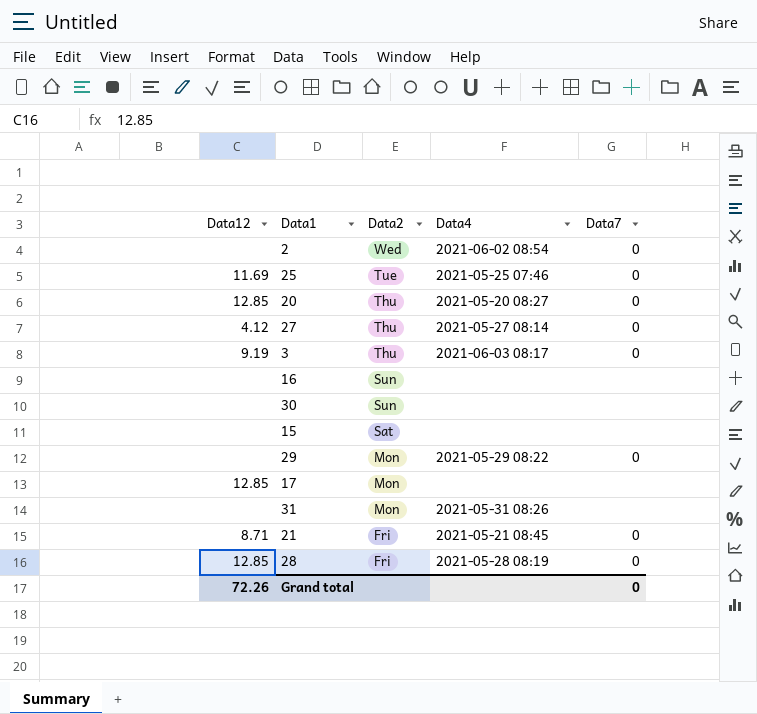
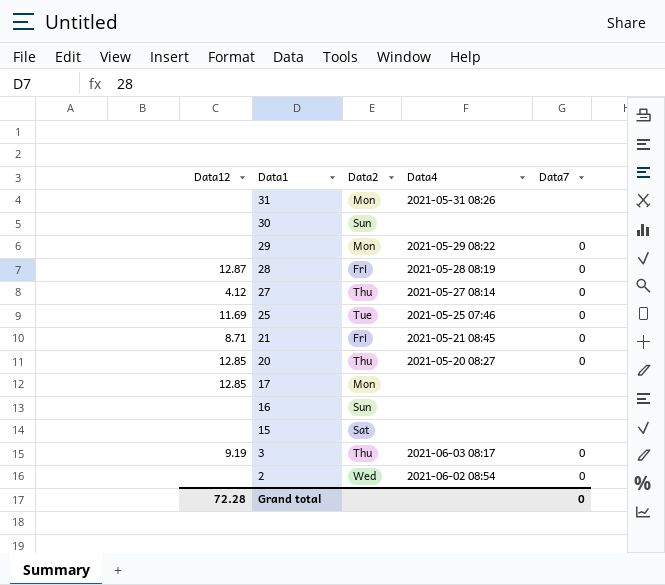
row order: Data2 descending -> Data1 descending
28 | Data12: 12.85 -> 12.87
Grand total | Data12: 72.26 -> 72.28

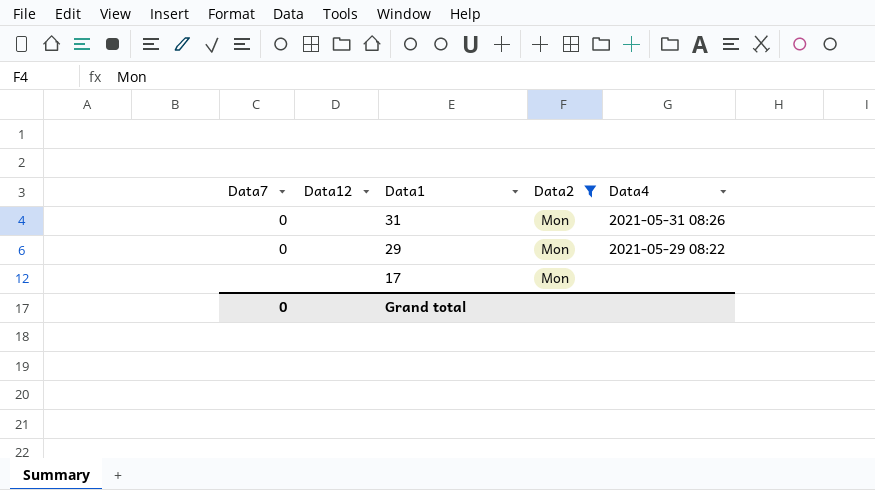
filter: none -> Data2 = Mon
column Data7 | position: 5 -> 1
31 | Data7: none -> 0
17 | Data12: 12.85 -> none
Grand total | Data12: 72.28 -> none

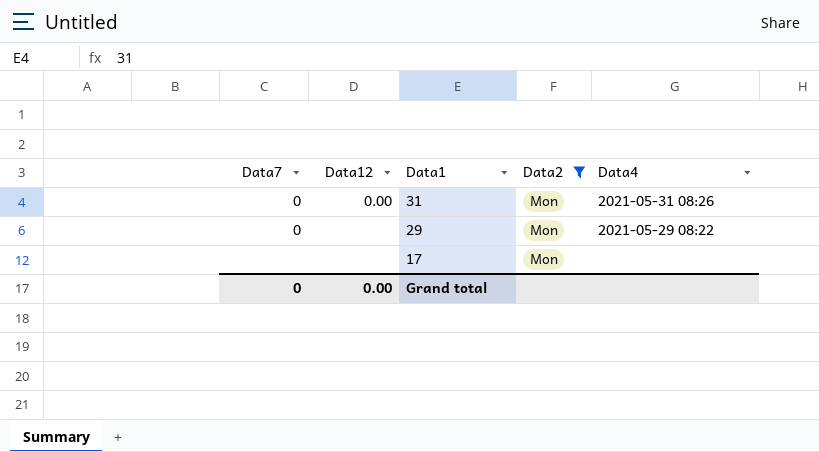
31 | Data12: none -> 0.00
Grand total | Data12: none -> 0.00

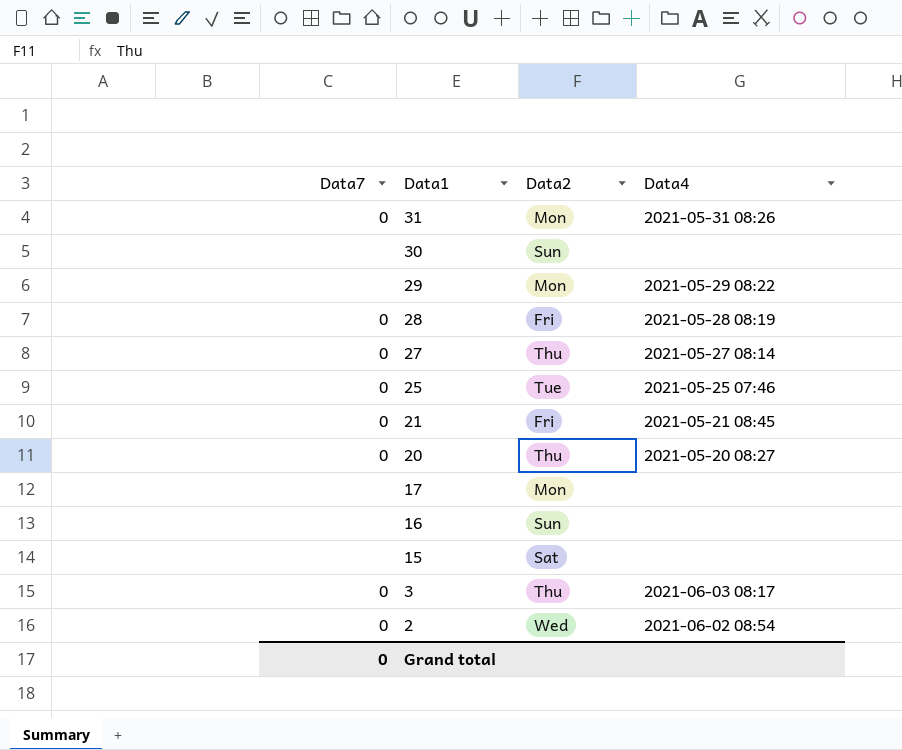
filter: Data2 = Mon -> none
column Data12 | position: 2 -> none
29 | Data7: 0 -> none

